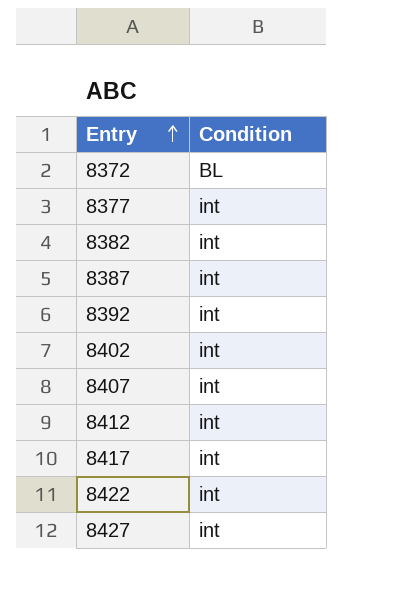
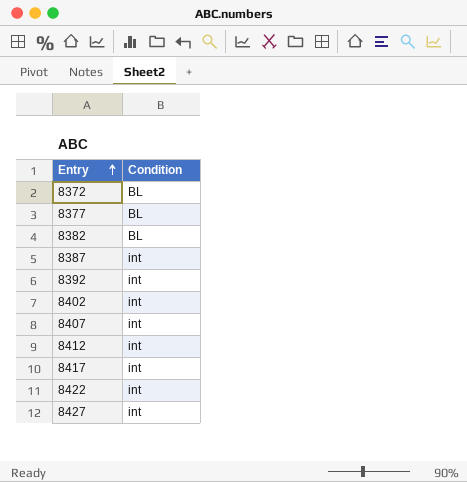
8377 | Condition: int -> BL
8382 | Condition: int -> BL

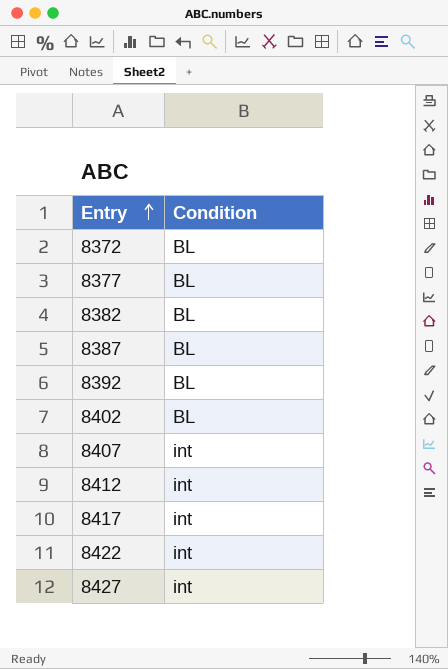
8387 | Condition: int -> BL
8392 | Condition: int -> BL
8402 | Condition: int -> BL

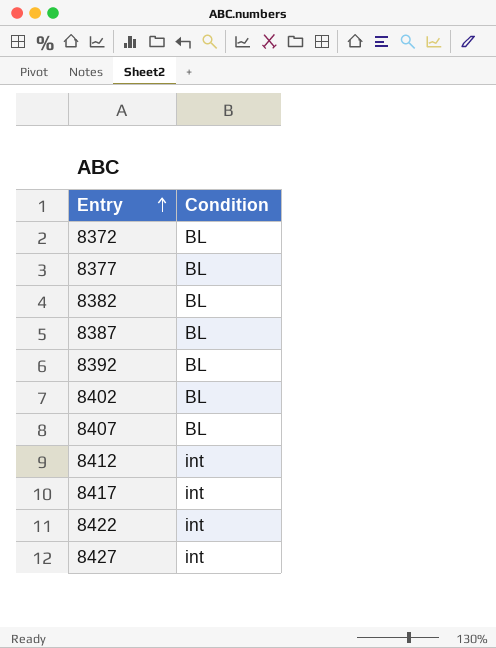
8407 | Condition: int -> BL

